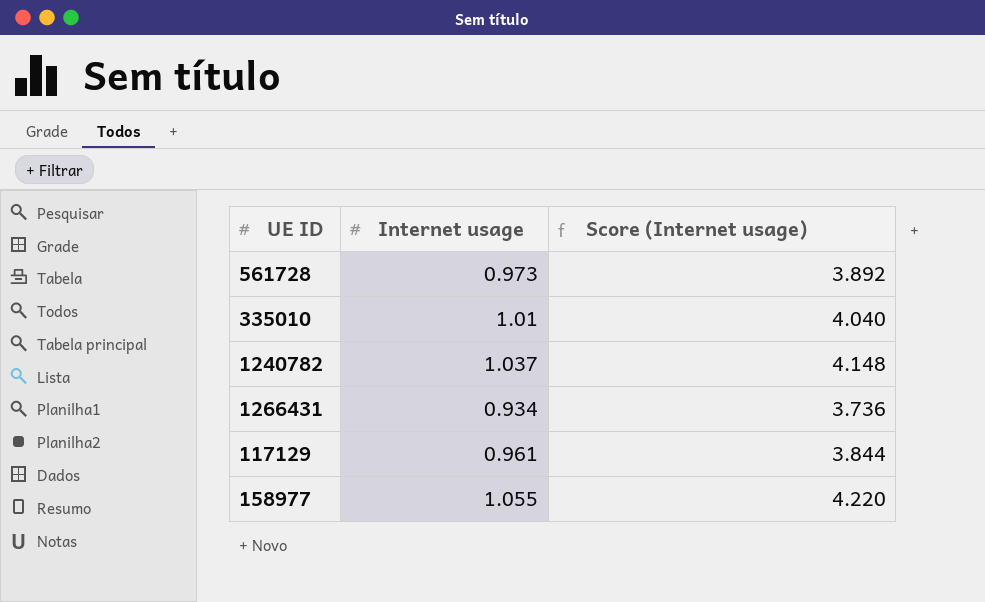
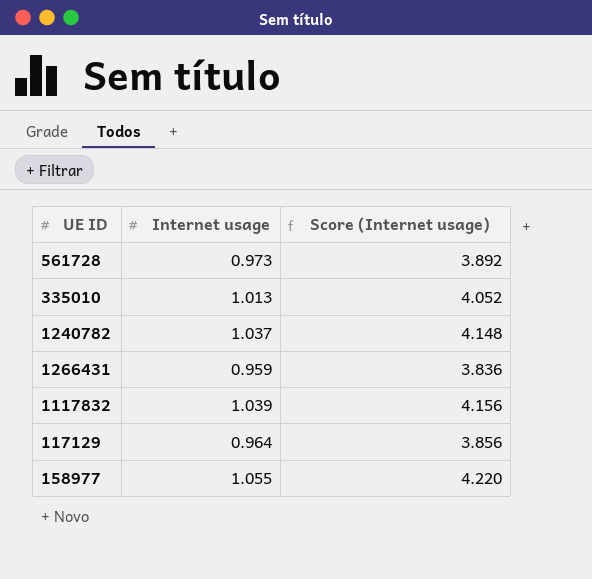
335010 | Internet usage: 1.01 -> 1.013
335010 | Score (Internet usage): 4.040 -> 4.052
1266431 | Internet usage: 0.934 -> 0.959
1266431 | Score (Internet usage): 3.736 -> 3.836
row 1117832: none -> 1.039 | 4.156
117129 | Internet usage: 0.961 -> 0.964
117129 | Score (Internet usage): 3.844 -> 3.856

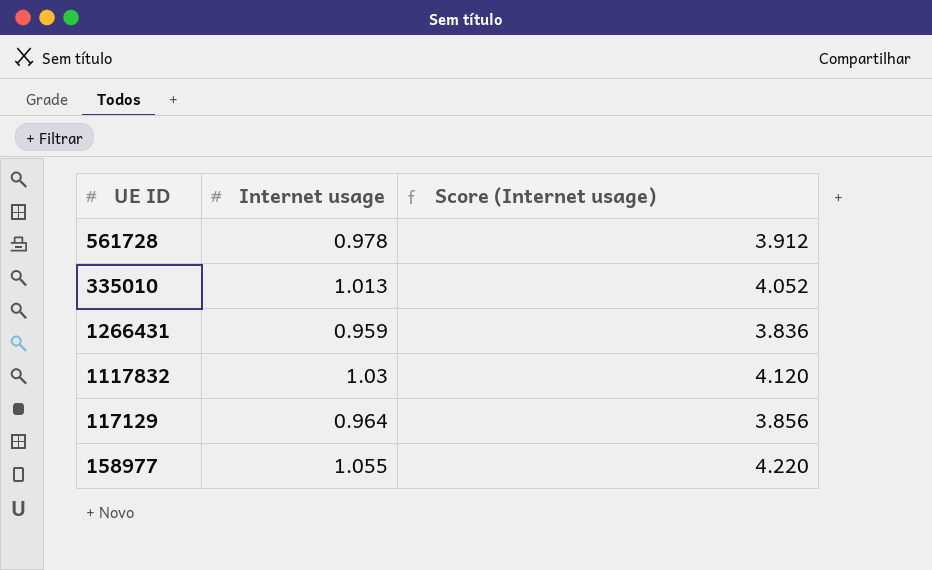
row 1240782: 1.037 | 4.148 -> none
561728 | Internet usage: 0.973 -> 0.978
561728 | Score (Internet usage): 3.892 -> 3.912
1117832 | Internet usage: 1.039 -> 1.03
1117832 | Score (Internet usage): 4.156 -> 4.120

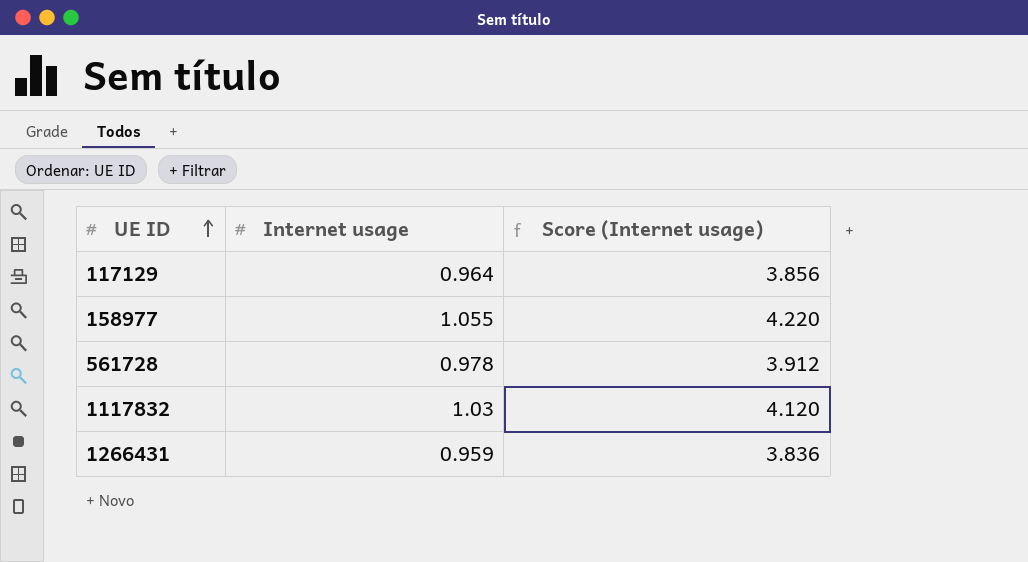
row order: none -> UE ID ascending
row 335010: 1.013 | 4.052 -> none

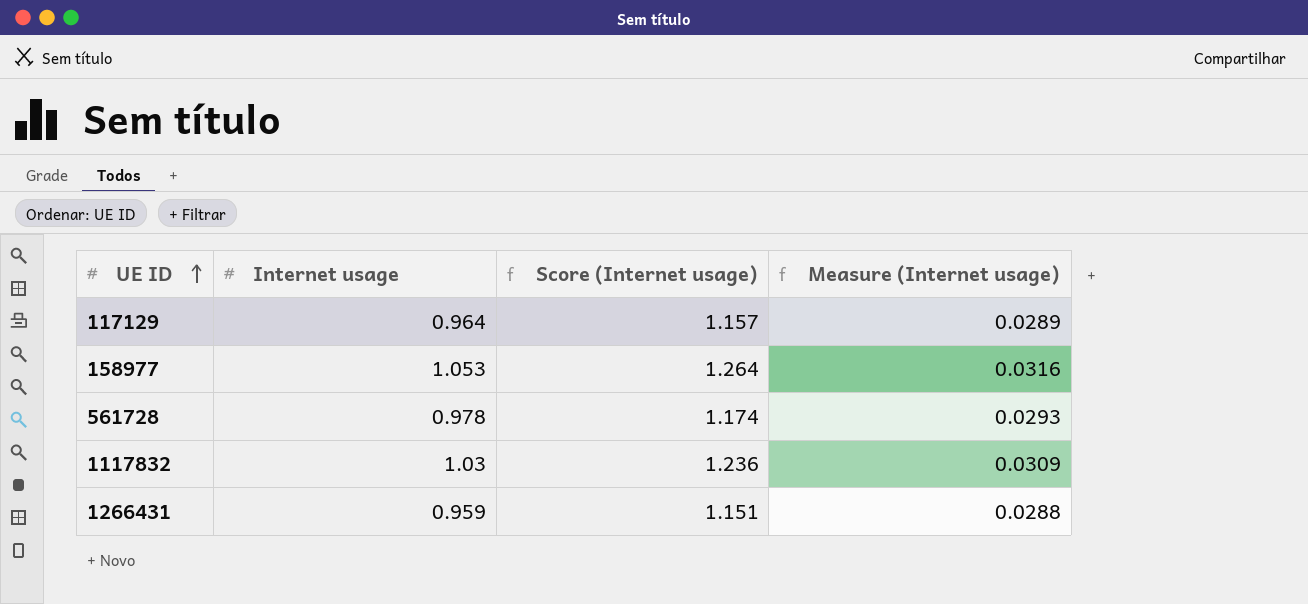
column Score (Internet usage) | formula: [Internet usage] * 4 -> [Internet usage] * 1.2
column Measure (Internet usage) | formula: none -> [Internet usage] * 0.03
158977 | Internet usage: 1.055 -> 1.053

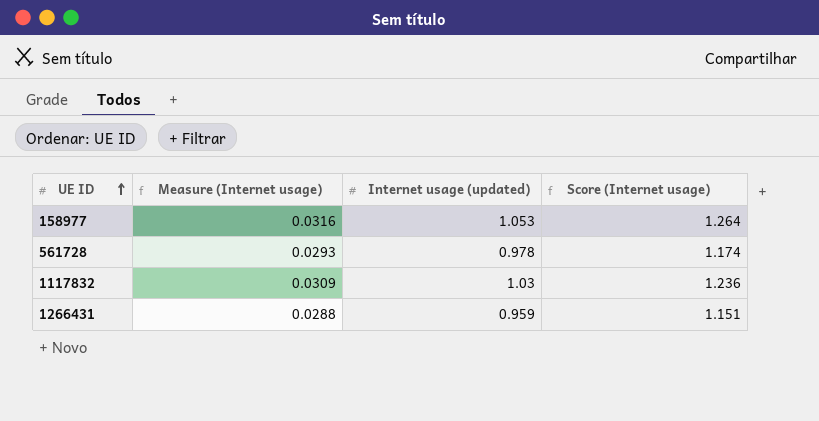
column Measure (Internet usage) | position: 4 -> 2
column name: Internet usage -> Internet usage (updated)
row 117129: 0.964 | 1.157 | 0.0289 -> none

